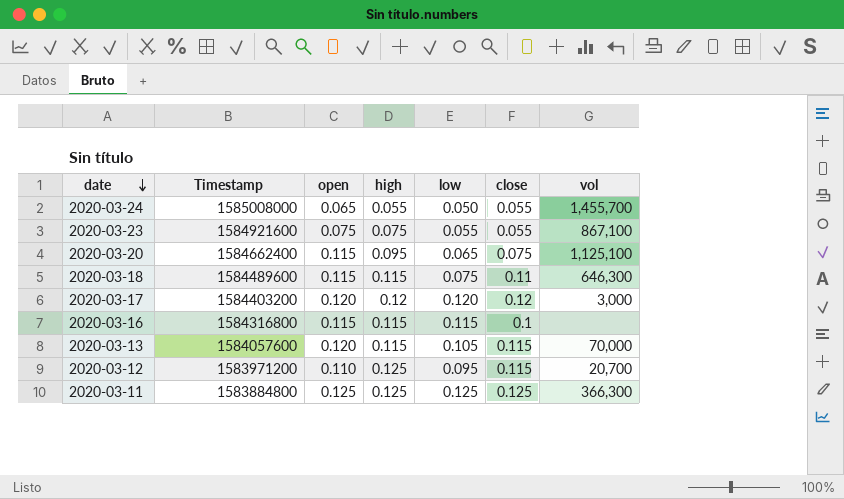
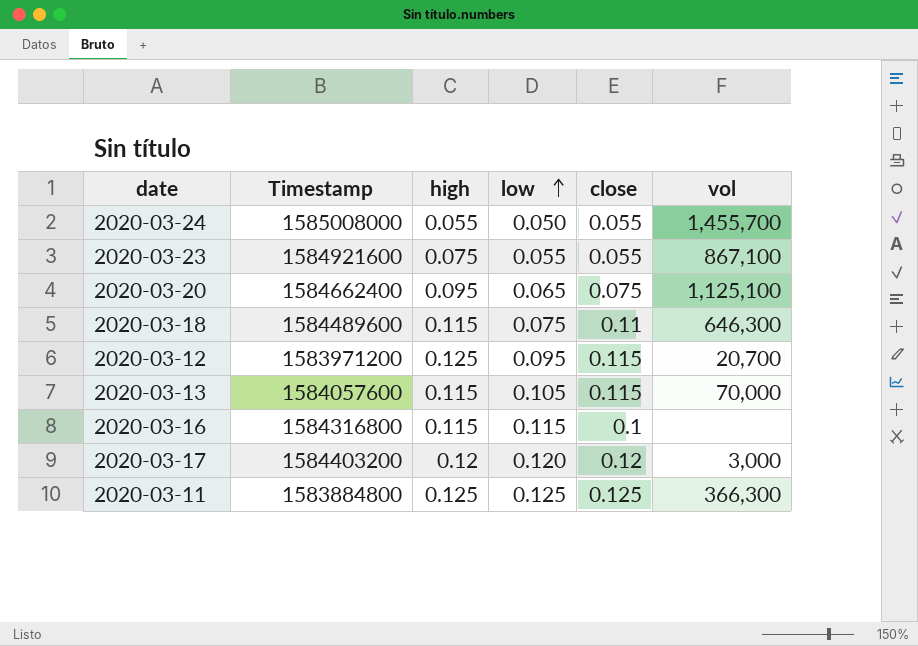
row order: date descending -> low ascending
column open | position: 3 -> none

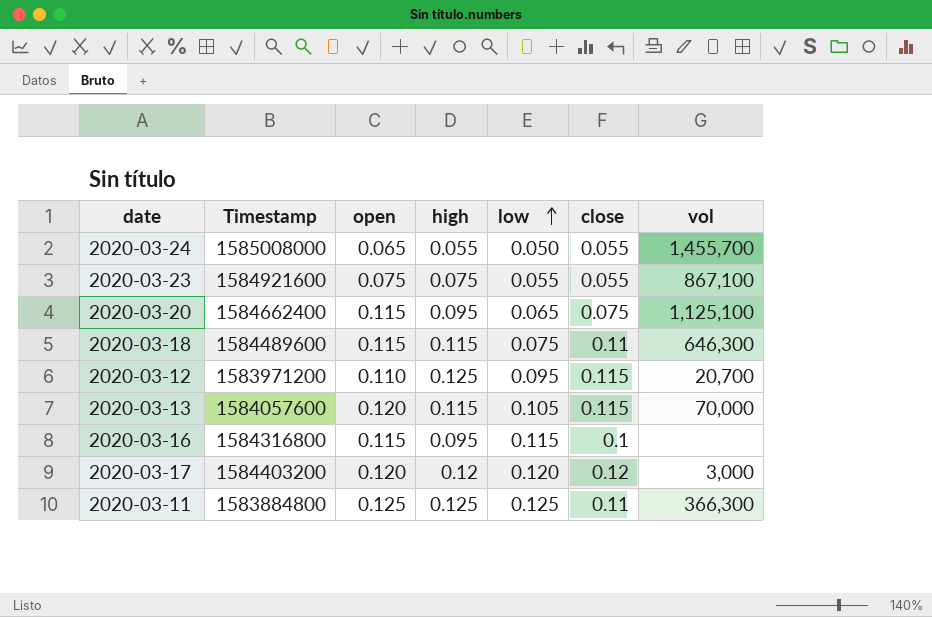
column open | position: none -> 3
2020-03-16 | high: 0.115 -> 0.095
2020-03-11 | close: 0.125 -> 0.11

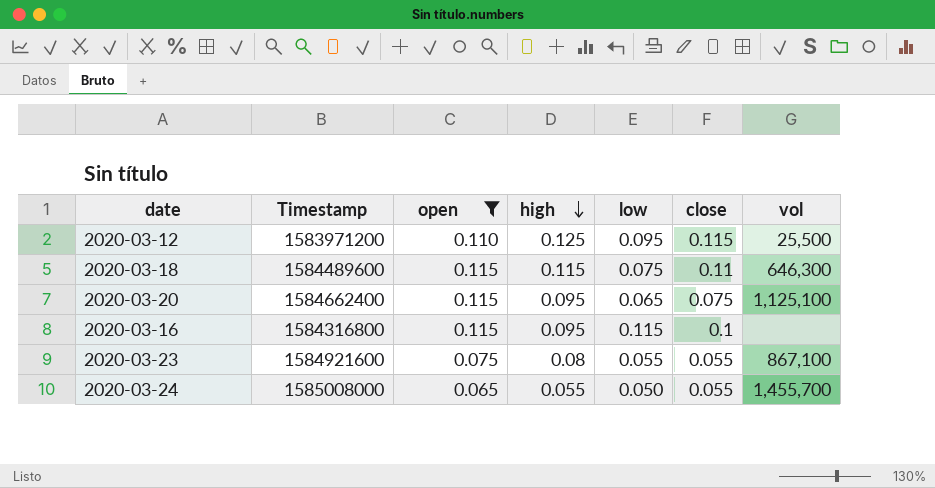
filter: none -> open <= 0.115
row order: low ascending -> high descending
2020-03-12 | vol: 20,700 -> 25,500
2020-03-23 | high: 0.075 -> 0.08

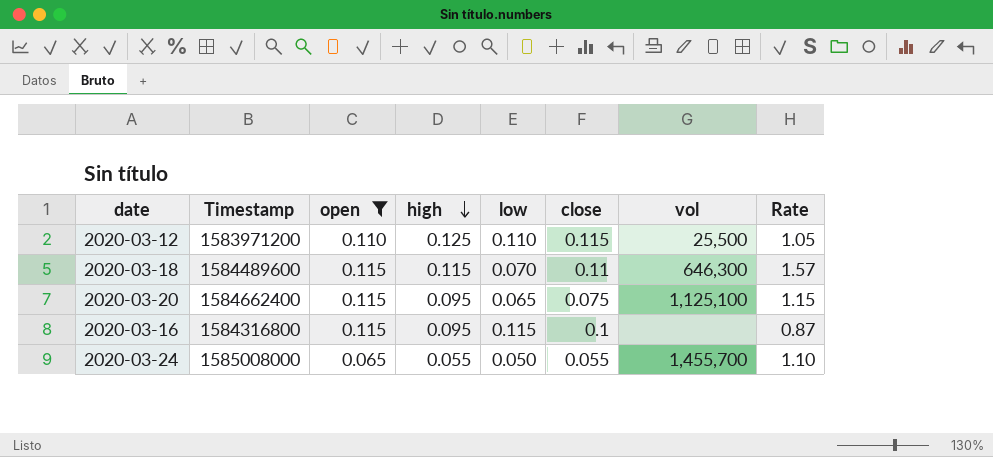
column Rate | formula: none -> [close] / [low]
row 2020-03-23: 1584921600 | 0.075 | 0.08 | 0.055 | 0.055 | 867,100 -> none
2020-03-12 | low: 0.095 -> 0.110
2020-03-18 | low: 0.075 -> 0.070

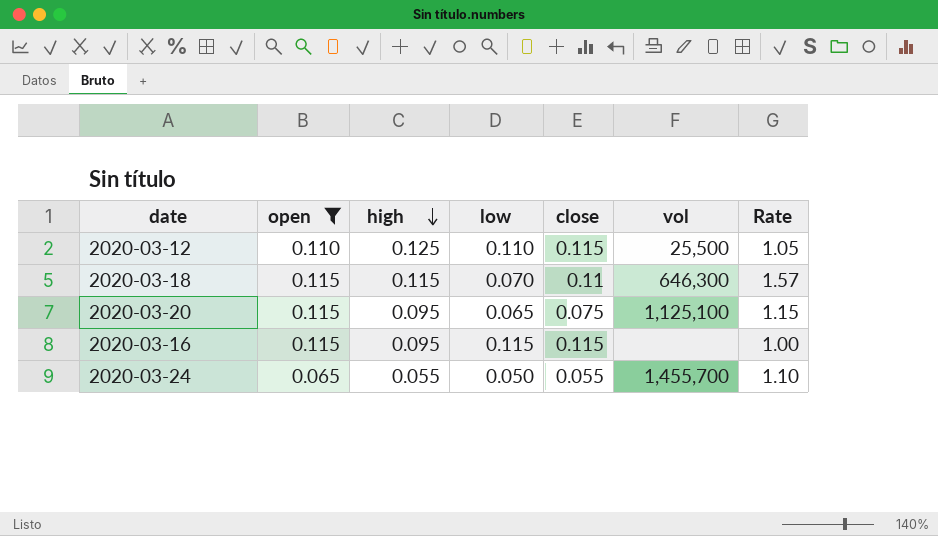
column Timestamp | position: 2 -> none
2020-03-16 | close: 0.1 -> 0.115
2020-03-16 | Rate: 0.87 -> 1.00

